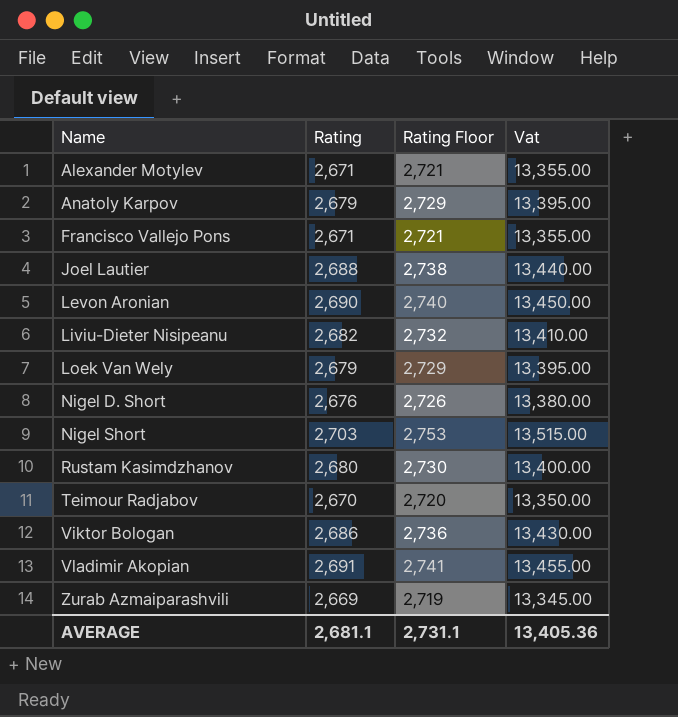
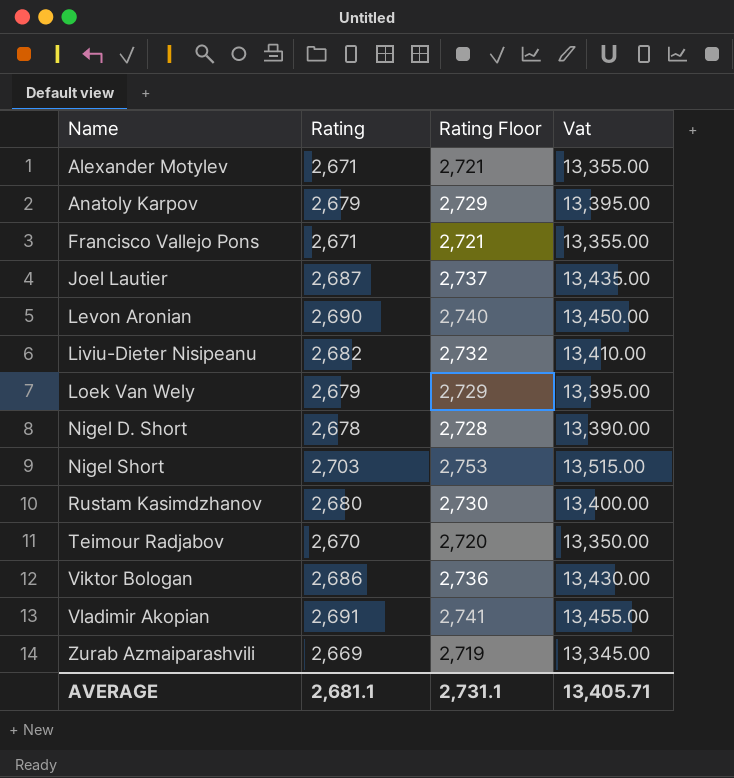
Joel Lautier | Rating: 2,688 -> 2,687
Joel Lautier | Rating Floor: 2,738 -> 2,737
Joel Lautier | Vat: 13,440.00 -> 13,435.00
Nigel D. Short | Rating: 2,676 -> 2,678
Nigel D. Short | Rating Floor: 2,726 -> 2,728
Nigel D. Short | Vat: 13,380.00 -> 13,390.00
AVERAGE | Vat: 13,405.36 -> 13,405.71

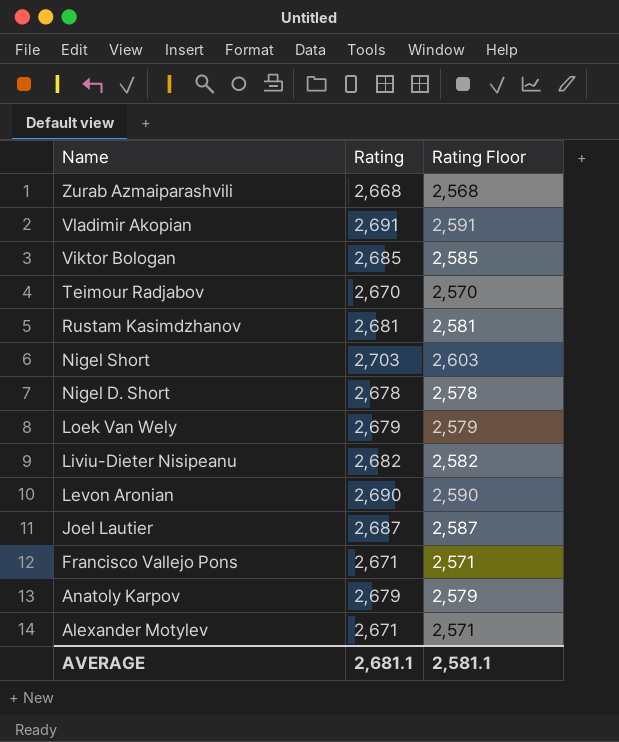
row order: Name ascending -> Name descending
column Vat | formula: [Rating] * 5 -> none
column Rating Floor | formula: [Rating] + 50 -> [Rating] - 100
Zurab Azmaiparashvili | Rating: 2,669 -> 2,668
Viktor Bologan | Rating: 2,686 -> 2,685
Rustam Kasimdzhanov | Rating: 2,680 -> 2,681
AVERAGE | Rating Floor: 2,731.1 -> 2,581.1

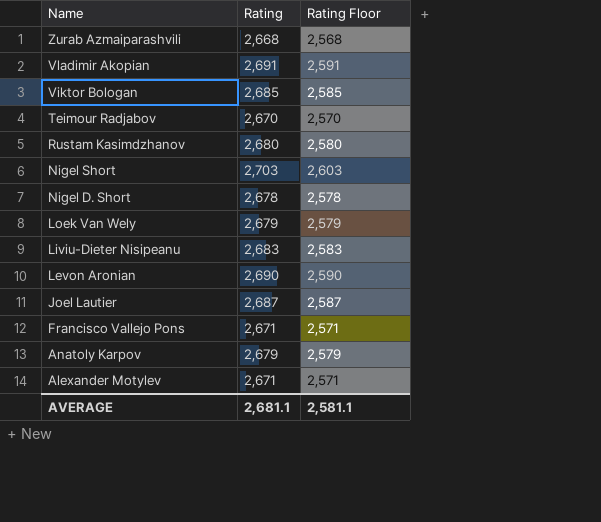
Rustam Kasimdzhanov | Rating: 2,681 -> 2,680
Rustam Kasimdzhanov | Rating Floor: 2,581 -> 2,580
Liviu-Dieter Nisipeanu | Rating: 2,682 -> 2,683
Liviu-Dieter Nisipeanu | Rating Floor: 2,582 -> 2,583

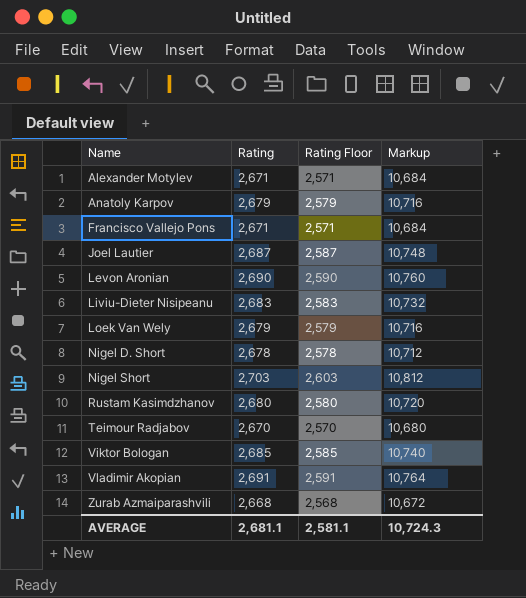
row order: Name descending -> Name ascending
column Markup | formula: none -> [Rating] * 4

